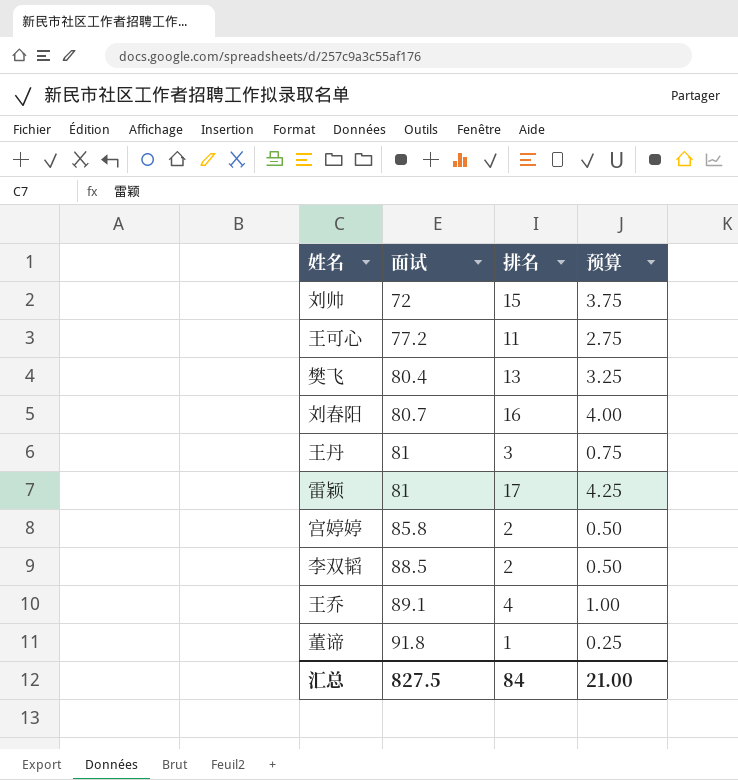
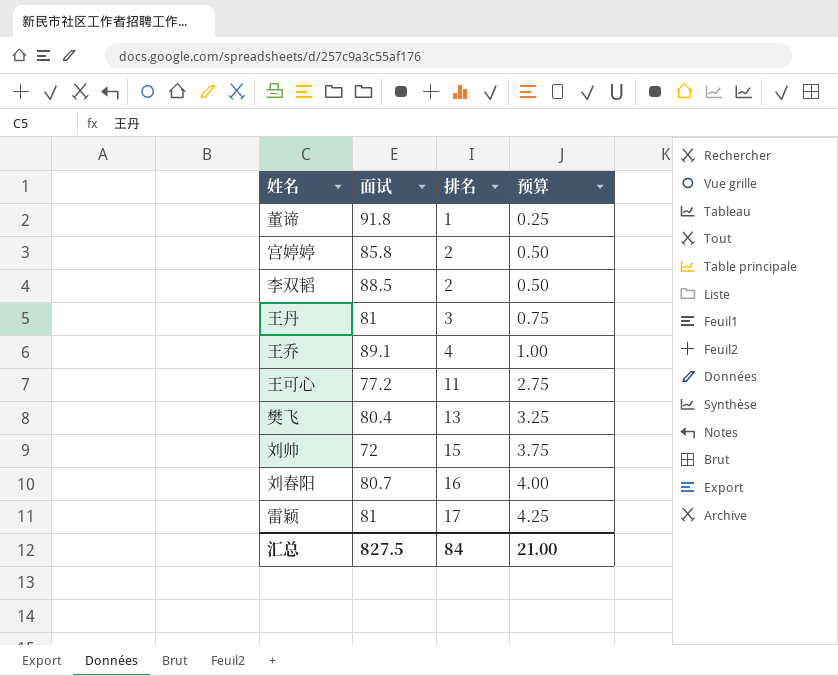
row order: 面试 ascending -> 排名 ascending

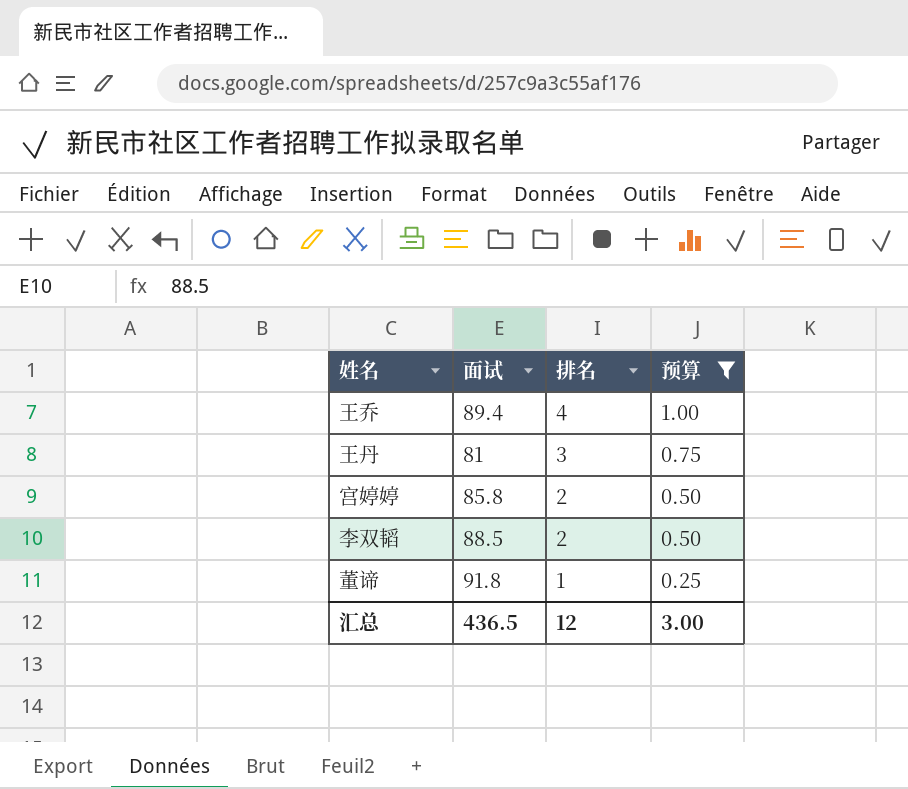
filter: none -> 预算 <= 1.00
row order: 排名 ascending -> 排名 descending
王乔 | 面试: 89.1 -> 89.4
汇总 | 面试: 827.5 -> 436.5
汇总 | 排名: 84 -> 12
汇总 | 预算: 21.00 -> 3.00

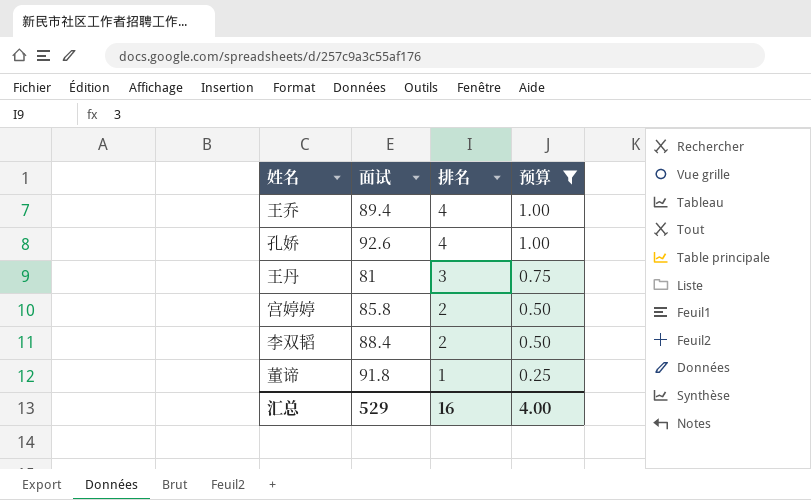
row 孔娇: none -> 92.6 | 4 | 1.00
李双韬 | 面试: 88.5 -> 88.4
汇总 | 面试: 436.5 -> 529
汇总 | 排名: 12 -> 16
汇总 | 预算: 3.00 -> 4.00

